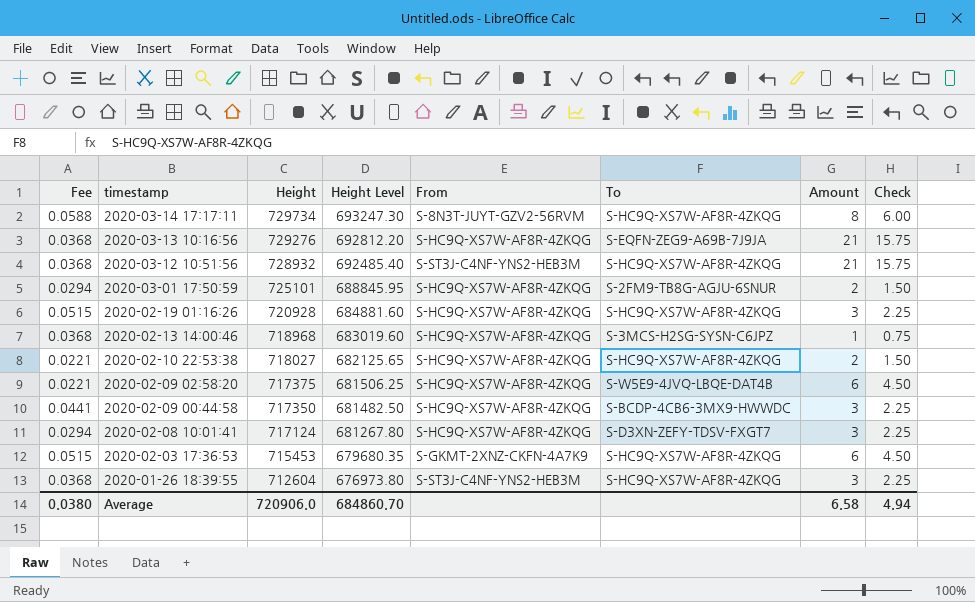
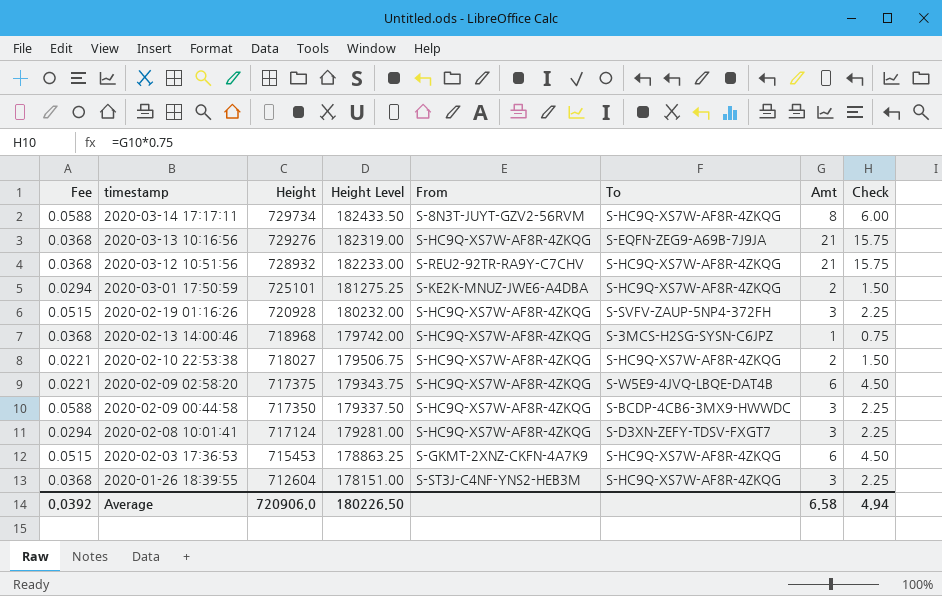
column Height Level | formula: [Height] * 0.95 -> [Height] * 0.25
column name: Amount -> Amt
2020-03-12 10:51:56 | From: S-ST3J-C4NF-YNS2-HEB3M -> S-REU2-92TR-RA9Y-C7CHV
2020-03-01 17:50:59 | From: S-HC9Q-XS7W-AF8R-4ZKQG -> S-KE2K-MNUZ-JWE6-A4DBA
2020-03-01 17:50:59 | To: S-2FM9-TB8G-AGJU-6SNUR -> S-HC9Q-XS7W-AF8R-4ZKQG
2020-02-19 01:16:26 | To: S-HC9Q-XS7W-AF8R-4ZKQG -> S-SVFV-ZAUP-5NP4-372FH
2020-02-09 00:44:58 | Fee: 0.0441 -> 0.0588
Average | Fee: 0.0380 -> 0.0392
Average | Height Level: 684860.70 -> 180226.50

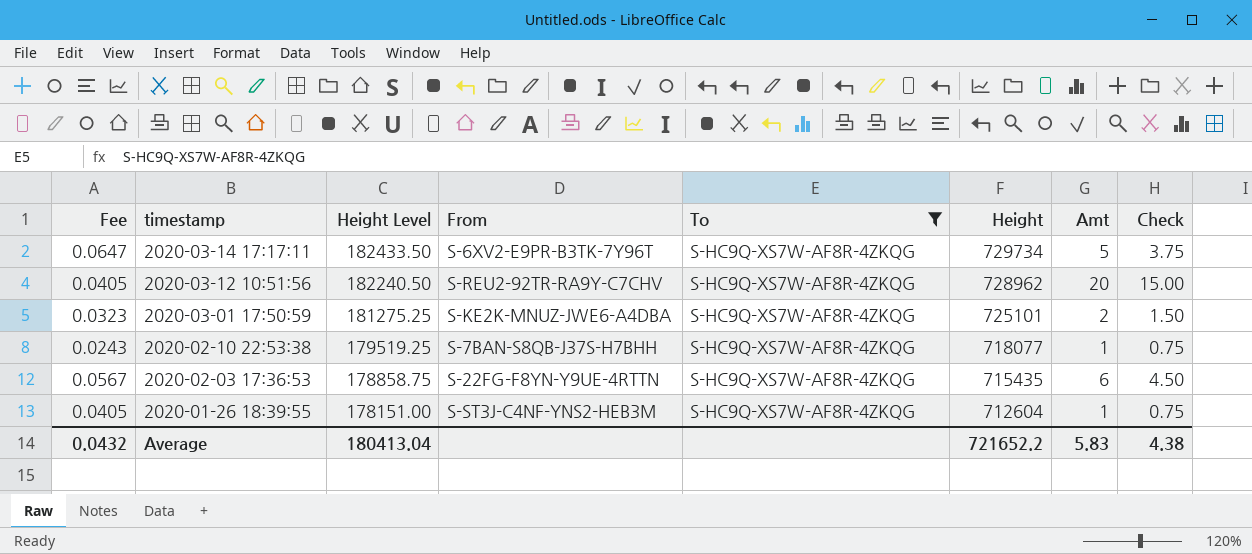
filter: none -> To = S-HC9Q-XS7W-AF8R-4ZKQG
column Height | position: 3 -> 6
2020-03-14 17:17:11 | Fee: 0.0588 -> 0.0647
2020-03-14 17:17:11 | From: S-8N3T-JUYT-GZV2-56RVM -> S-6XV2-E9PR-B3TK-7Y96T
2020-03-14 17:17:11 | Amt: 8 -> 5
2020-03-14 17:17:11 | Check: 6.00 -> 3.75
2020-03-12 10:51:56 | Fee: 0.0368 -> 0.0405
2020-03-12 10:51:56 | Height Level: 182233.00 -> 182240.50
2020-03-12 10:51:56 | Height: 728932 -> 728962
2020-03-12 10:51:56 | Amt: 21 -> 20
2020-03-12 10:51:56 | Check: 15.75 -> 15.00
2020-03-01 17:50:59 | Fee: 0.0294 -> 0.0323
2020-02-10 22:53:38 | Fee: 0.0221 -> 0.0243
2020-02-10 22:53:38 | Height Level: 179506.75 -> 179519.25
2020-02-10 22:53:38 | From: S-HC9Q-XS7W-AF8R-4ZKQG -> S-7BAN-S8QB-J37S-H7BHH
2020-02-10 22:53:38 | Height: 718027 -> 718077
2020-02-10 22:53:38 | Amt: 2 -> 1
2020-02-10 22:53:38 | Check: 1.50 -> 0.75
2020-02-03 17:36:53 | Fee: 0.0515 -> 0.0567
2020-02-03 17:36:53 | Height Level: 178863.25 -> 178858.75
2020-02-03 17:36:53 | From: S-GKMT-2XNZ-CKFN-4A7K9 -> S-22FG-F8YN-Y9UE-4RTTN
2020-02-03 17:36:53 | Height: 715453 -> 715435
2020-01-26 18:39:55 | Fee: 0.0368 -> 0.0405
2020-01-26 18:39:55 | Amt: 3 -> 1
2020-01-26 18:39:55 | Check: 2.25 -> 0.75
Average | Fee: 0.0392 -> 0.0432
Average | Height Level: 180226.50 -> 180413.04
Average | Height: 720906.0 -> 721652.2
Average | Amt: 6.58 -> 5.83
Average | Check: 4.94 -> 4.38

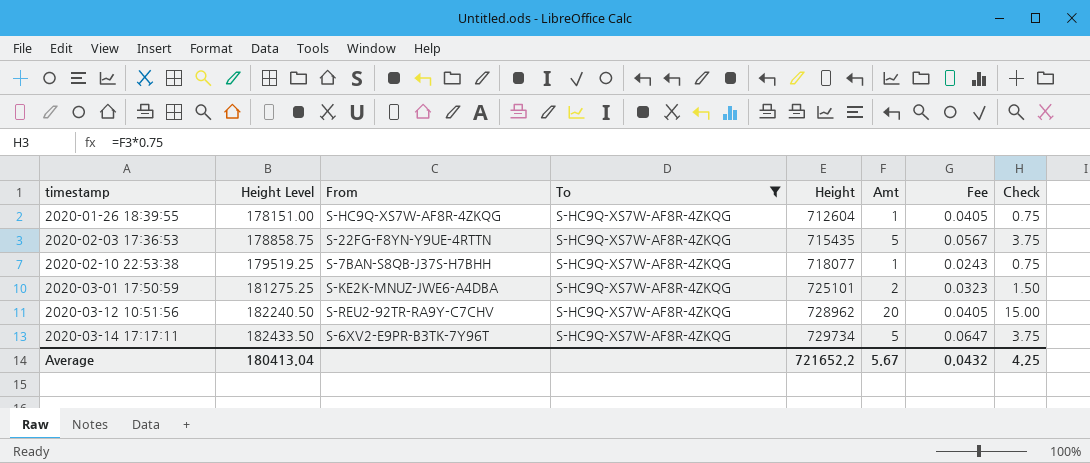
row order: timestamp descending -> timestamp ascending
column Fee | position: 1 -> 7
2020-01-26 18:39:55 | From: S-ST3J-C4NF-YNS2-HEB3M -> S-HC9Q-XS7W-AF8R-4ZKQG
2020-02-03 17:36:53 | Amt: 6 -> 5
2020-02-03 17:36:53 | Check: 4.50 -> 3.75
Average | Amt: 5.83 -> 5.67
Average | Check: 4.38 -> 4.25

